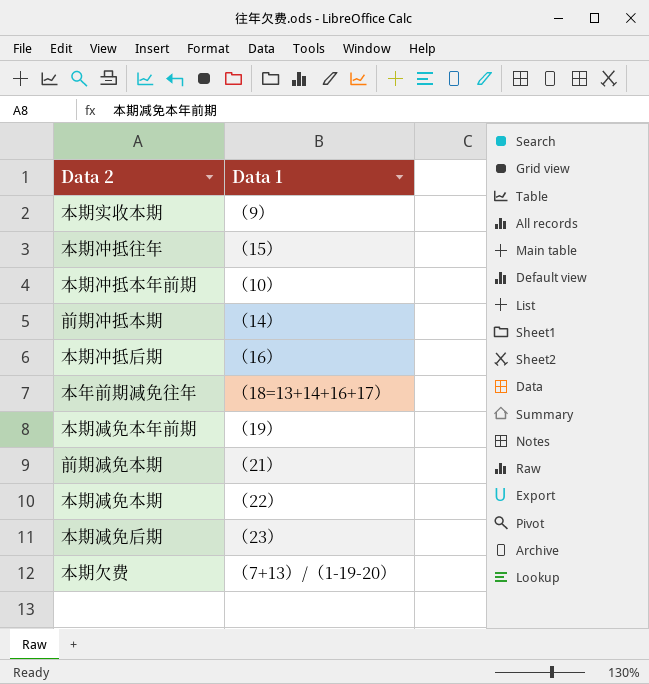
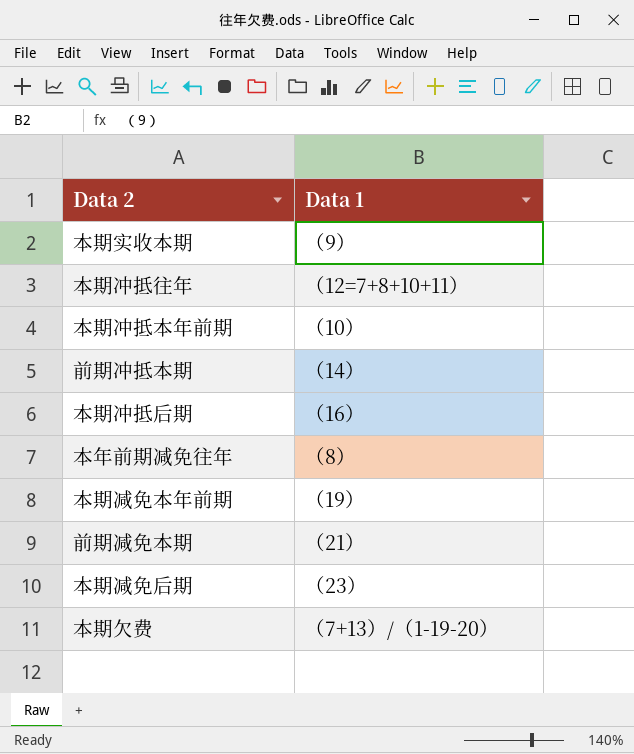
row 本期减免本期: （22） -> none
本期冲抵往年 | Data 1: （15） -> （12=7+8+10+11）
本年前期减免往年 | Data 1: （18=13+14+16+17） -> （8）

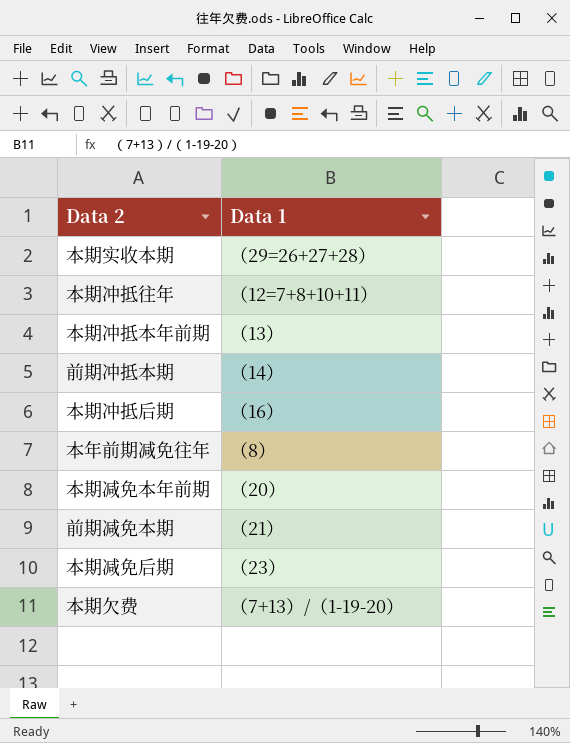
本期实收本期 | Data 1: （9） -> （29=26+27+28）
本期冲抵本年前期 | Data 1: （10） -> （13）
本期减免本年前期 | Data 1: （19） -> （20）

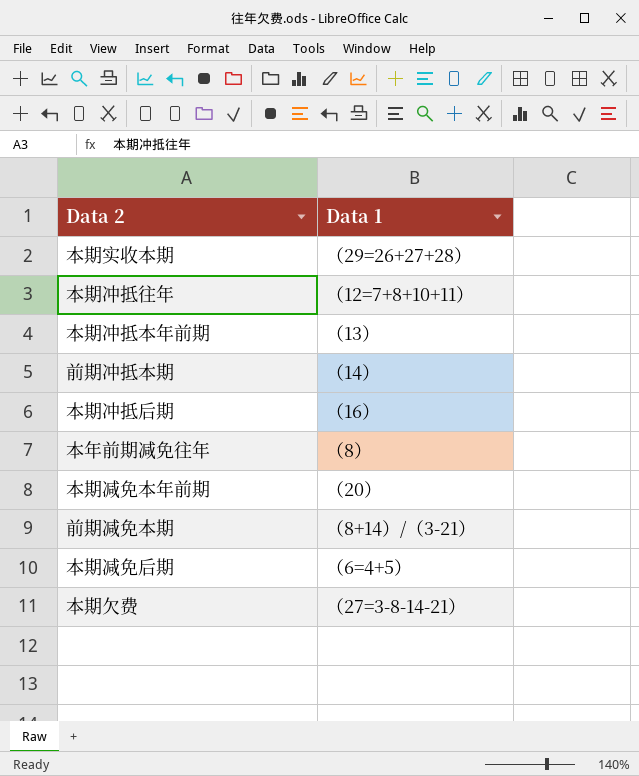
前期减免本期 | Data 1: （21） -> （8+14）/（3-21）
本期减免后期 | Data 1: （23） -> （6=4+5）
本期欠费 | Data 1: （7+13）/（1-19-20） -> （27=3-8-14-21）

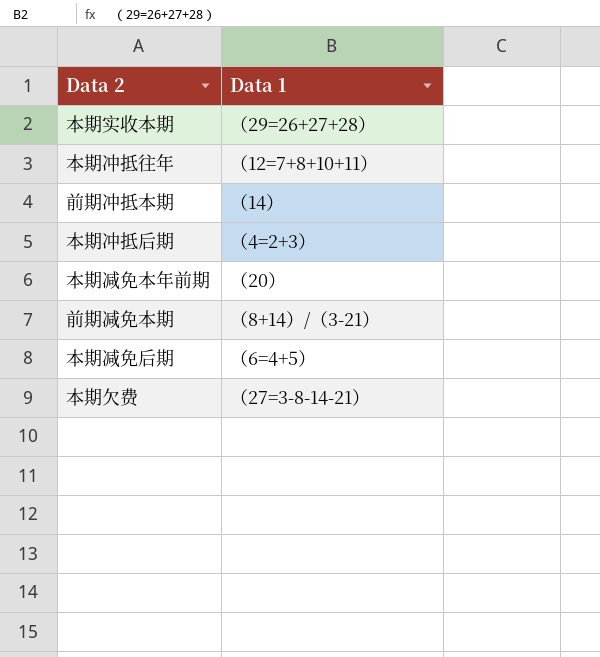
row 本期冲抵本年前期: （13） -> none
row 本年前期减免往年: （8） -> none
本期冲抵后期 | Data 1: （16） -> （4=2+3）

